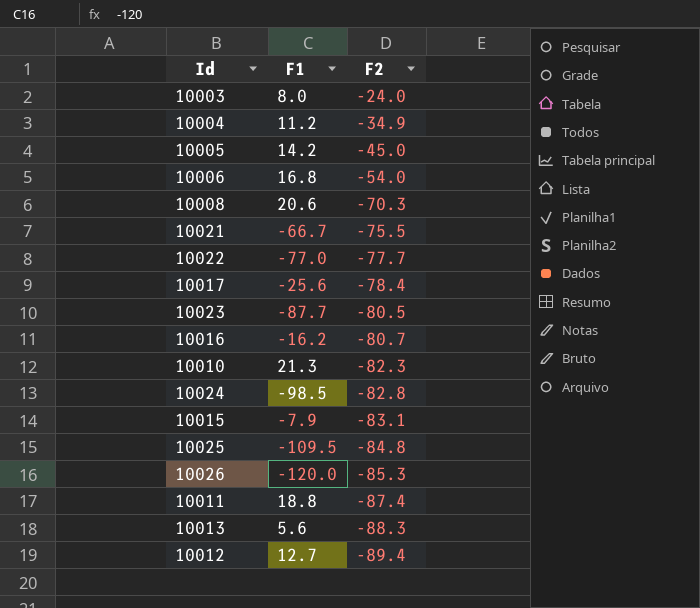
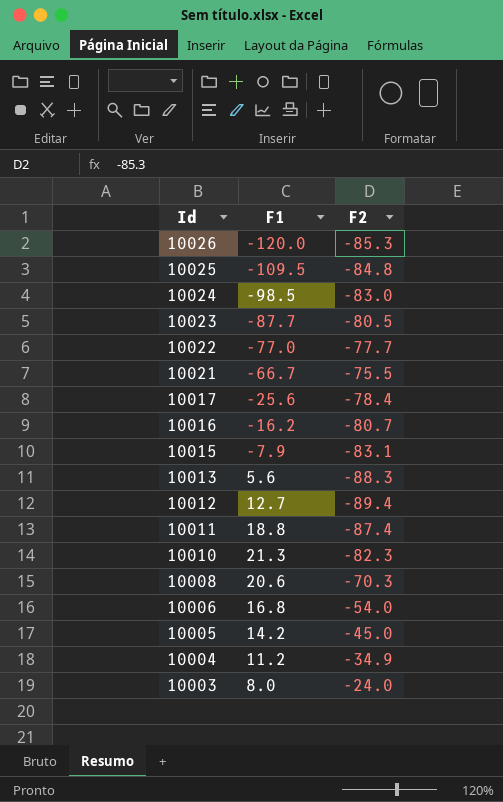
row order: F2 descending -> Id descending
10024 | F2: -82.8 -> -83.0

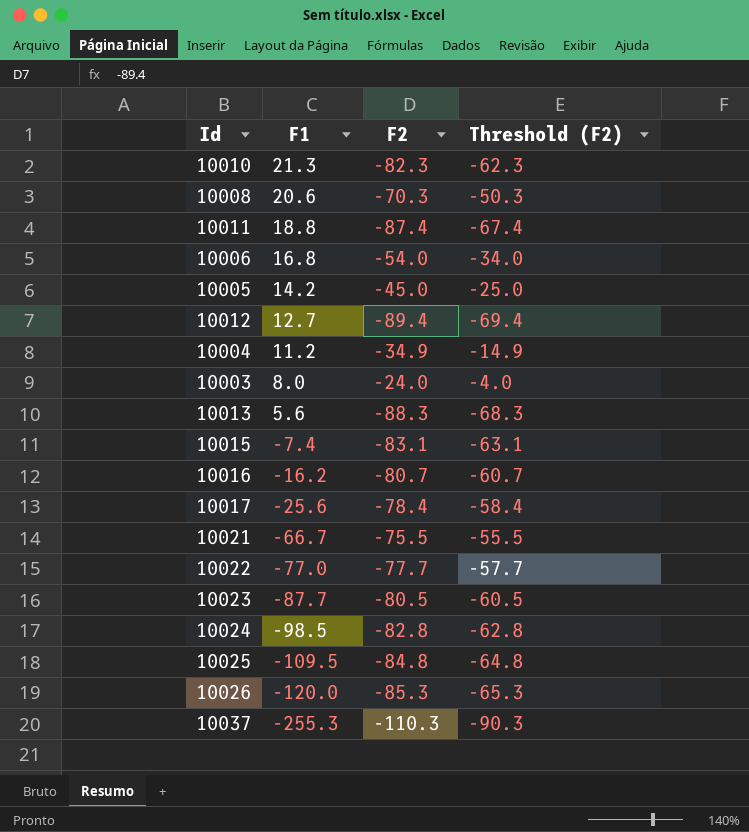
row order: Id descending -> F1 descending
column Threshold (F2) | formula: none -> [F2] + 20
10015 | F1: -7.9 -> -7.4
10024 | F2: -83.0 -> -82.8
row 10037: none -> -255.3 | -110.3 | -90.3

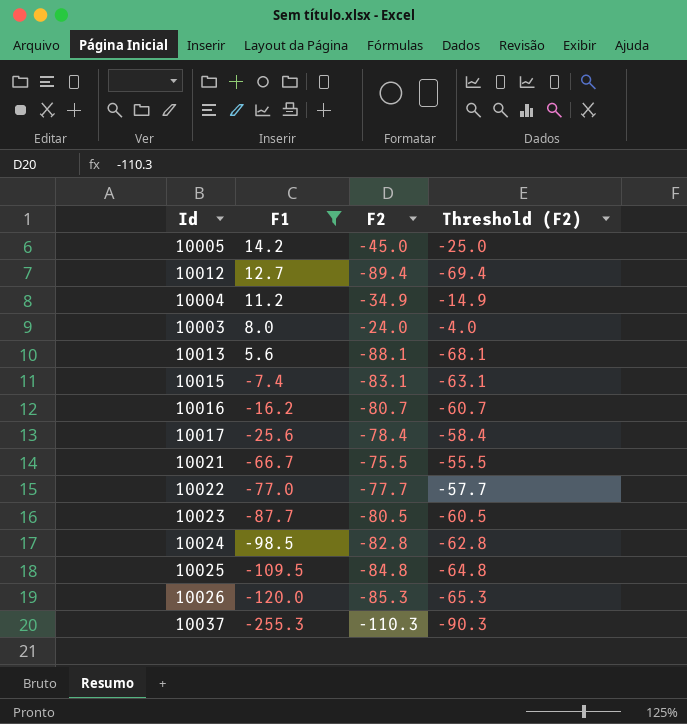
filter: none -> F1 <= 14.2
10013 | F2: -88.3 -> -88.1
10013 | Threshold (F2): -68.3 -> -68.1

